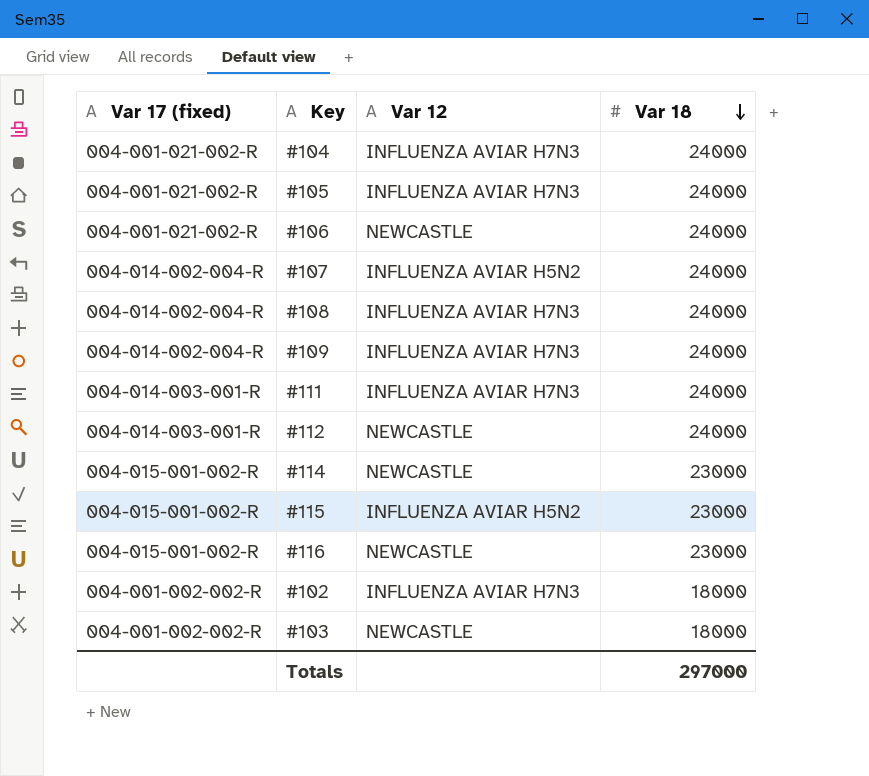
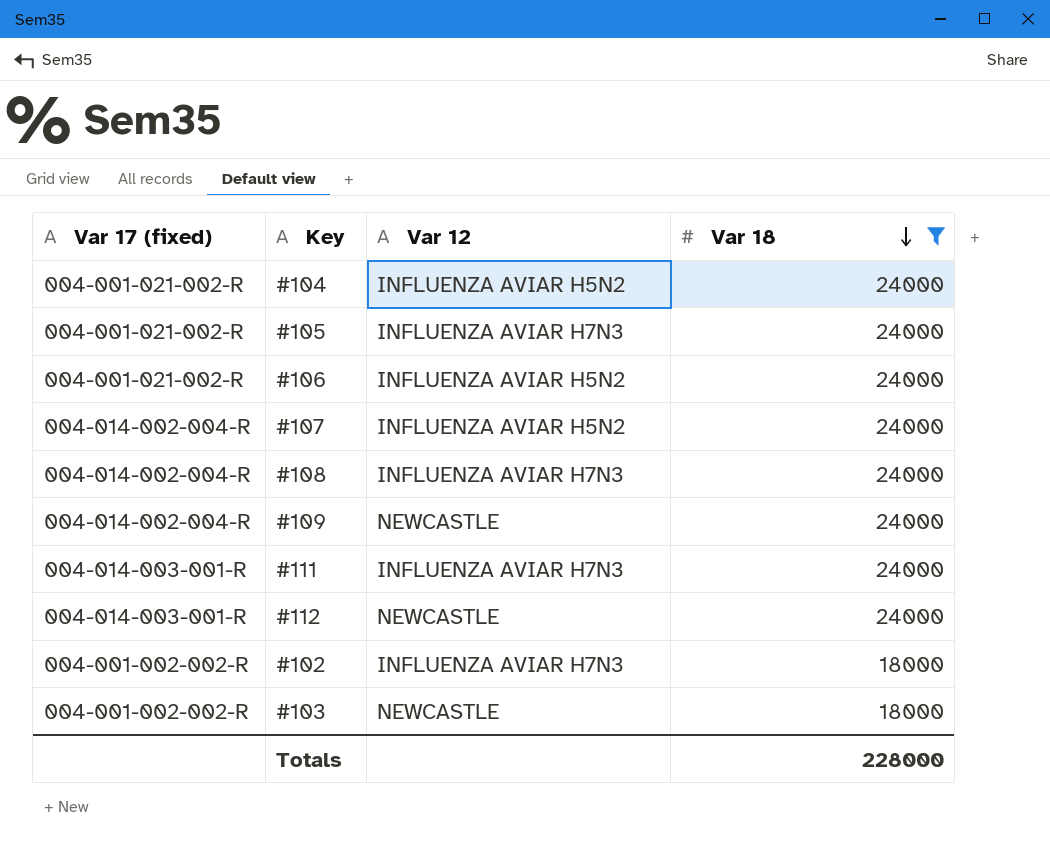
filter: none -> Var 18 != 23000
#104 | Var 12: INFLUENZA AVIAR H7N3 -> INFLUENZA AVIAR H5N2
#106 | Var 12: NEWCASTLE -> INFLUENZA AVIAR H5N2
#109 | Var 12: INFLUENZA AVIAR H7N3 -> NEWCASTLE
Totals | Var 18: 297000 -> 228000

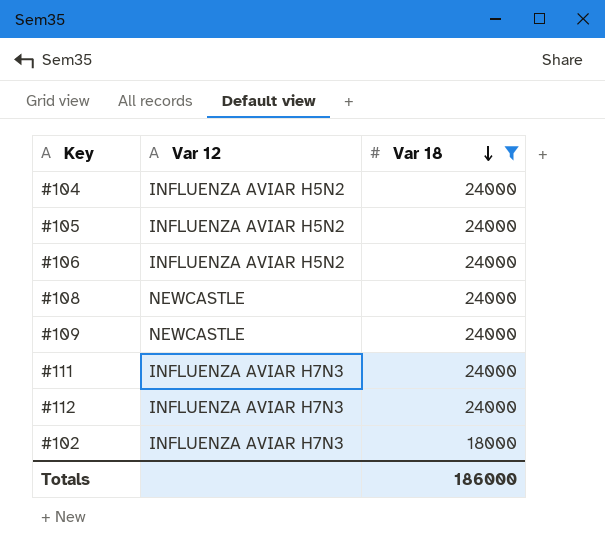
column Var 17 (fixed) | position: 1 -> none
row #107: 004-014-002-004-R | INFLUENZA AVIAR H5N2 | 24000 -> none
row #103: 004-001-002-002-R | NEWCASTLE | 18000 -> none
#105 | Var 12: INFLUENZA AVIAR H7N3 -> INFLUENZA AVIAR H5N2
#108 | Var 12: INFLUENZA AVIAR H7N3 -> NEWCASTLE
#112 | Var 12: NEWCASTLE -> INFLUENZA AVIAR H7N3
Totals | Var 18: 228000 -> 186000

